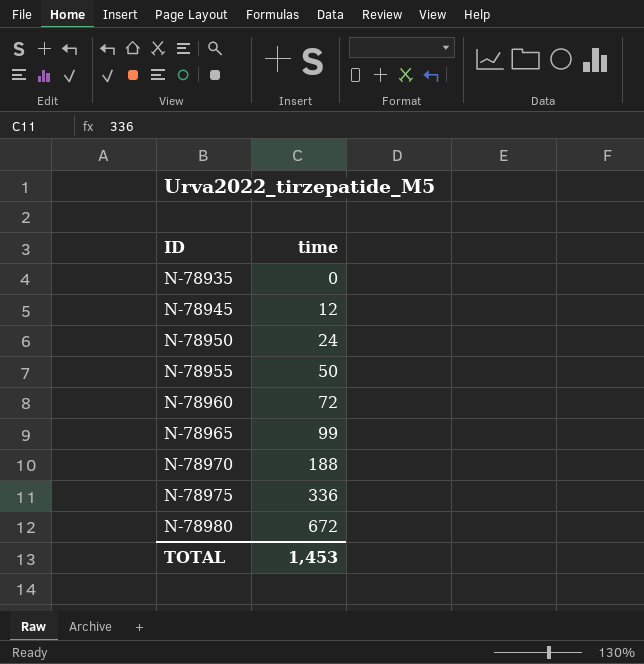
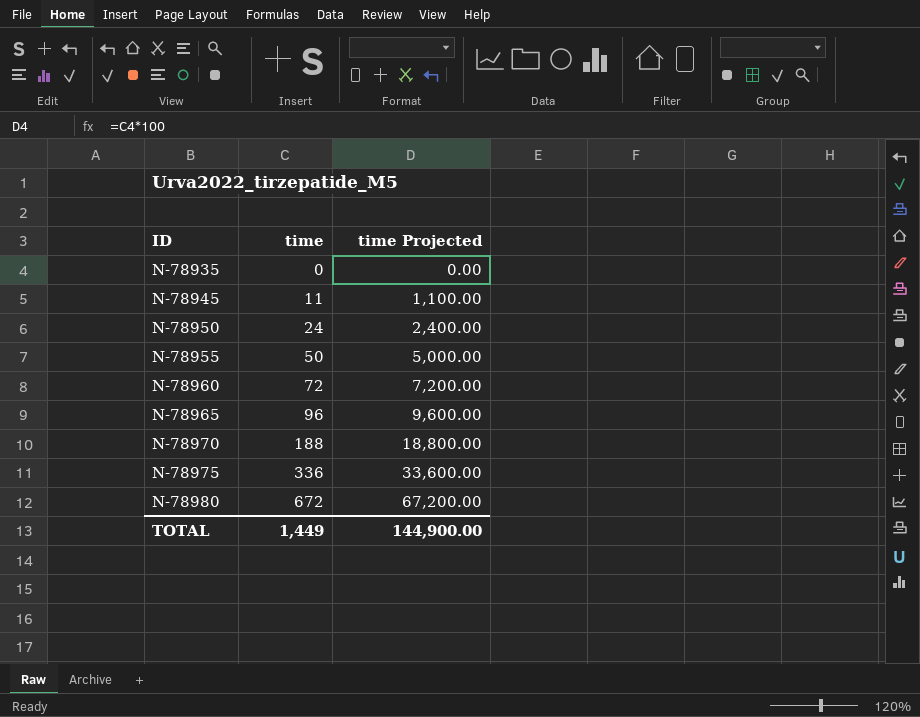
column time Projected | formula: none -> [time] * 100
N-78945 | time: 12 -> 11
N-78965 | time: 99 -> 96
TOTAL | time: 1,453 -> 1,449

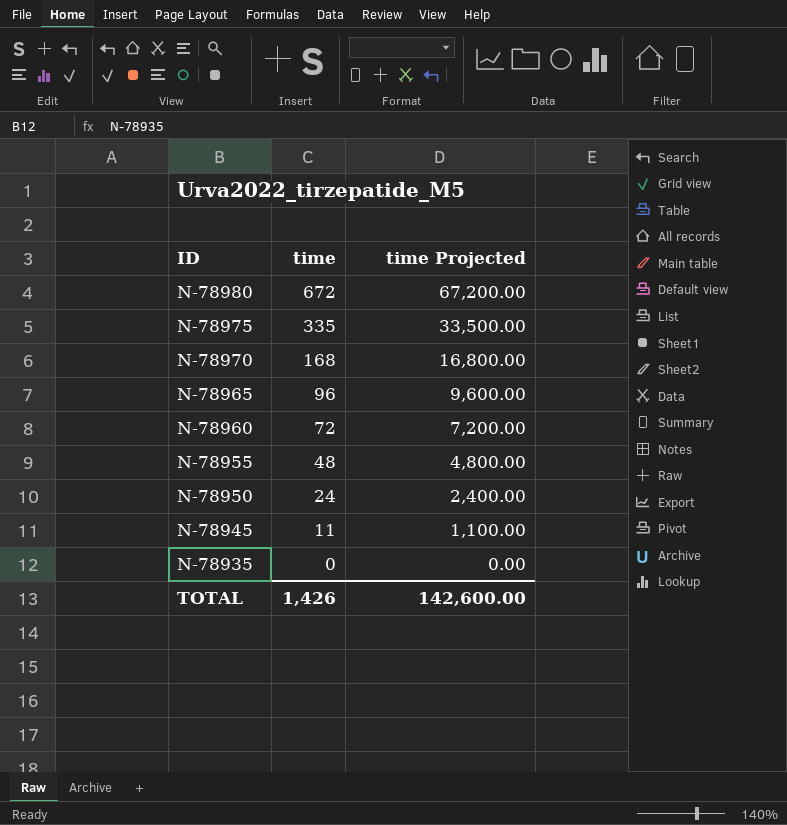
row order: ID ascending -> ID descending
N-78975 | time: 336 -> 335
N-78975 | time Projected: 33,600.00 -> 33,500.00
N-78970 | time: 188 -> 168
N-78970 | time Projected: 18,800.00 -> 16,800.00
N-78955 | time: 50 -> 48
N-78955 | time Projected: 5,000.00 -> 4,800.00
TOTAL | time: 1,449 -> 1,426
TOTAL | time Projected: 144,900.00 -> 142,600.00

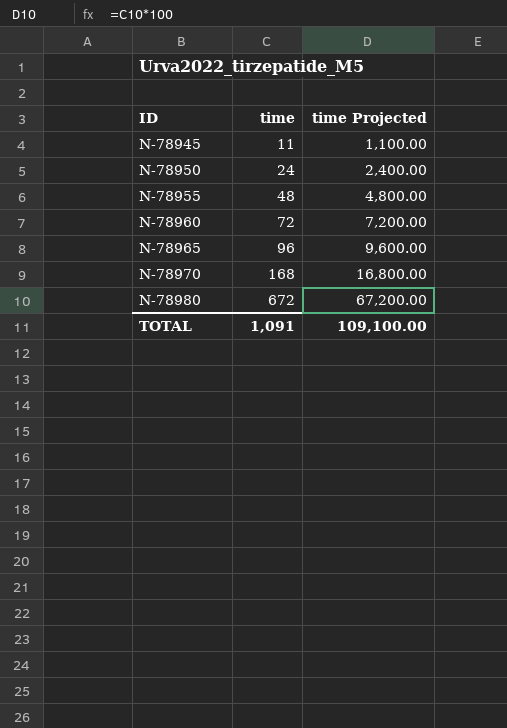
row order: ID descending -> ID ascending
row N-78975: 335 | 33,500.00 -> none
row N-78935: 0 | 0.00 -> none
TOTAL | time: 1,426 -> 1,091
TOTAL | time Projected: 142,600.00 -> 109,100.00

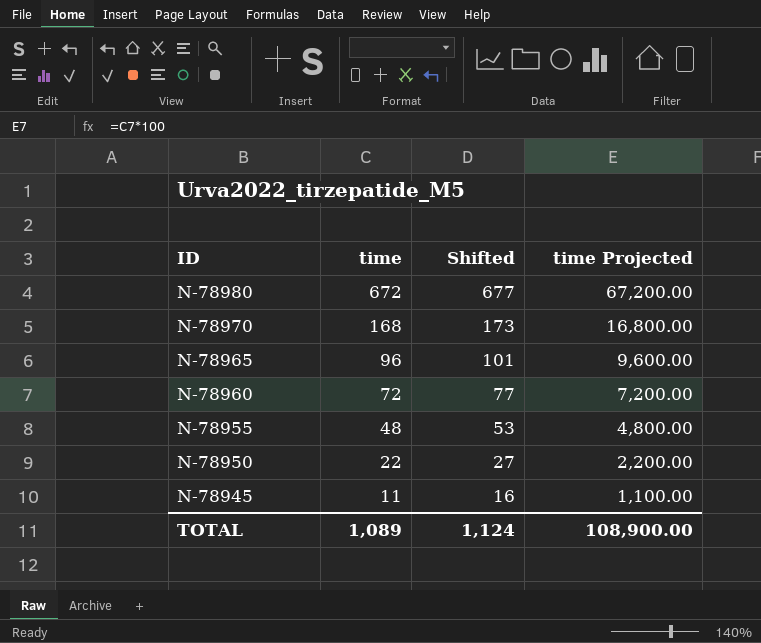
row order: ID ascending -> ID descending
column Shifted | formula: none -> [time] + 5
N-78950 | time: 24 -> 22
N-78950 | time Projected: 2,400.00 -> 2,200.00
TOTAL | time: 1,091 -> 1,089
TOTAL | time Projected: 109,100.00 -> 108,900.00

